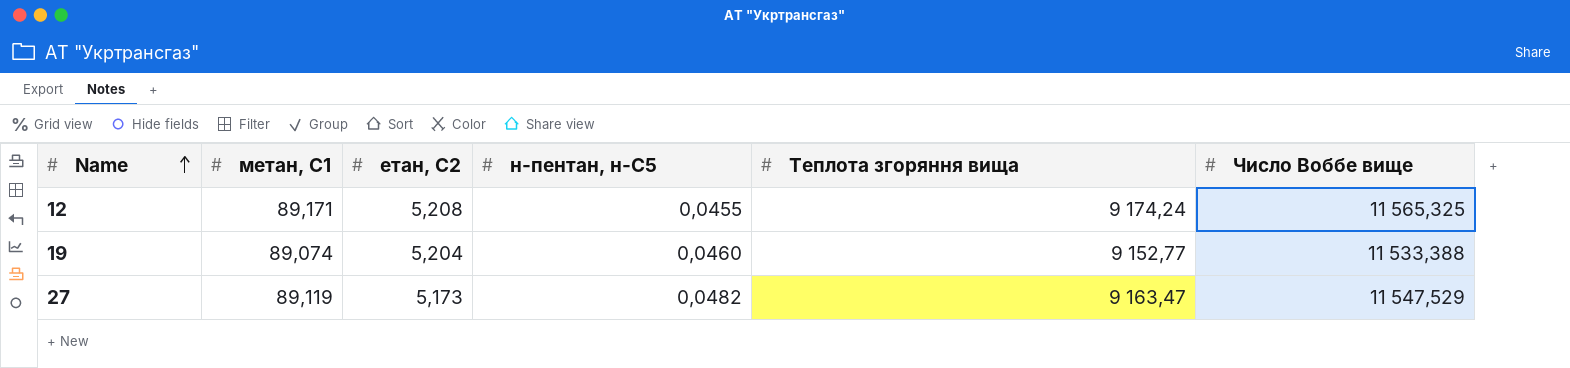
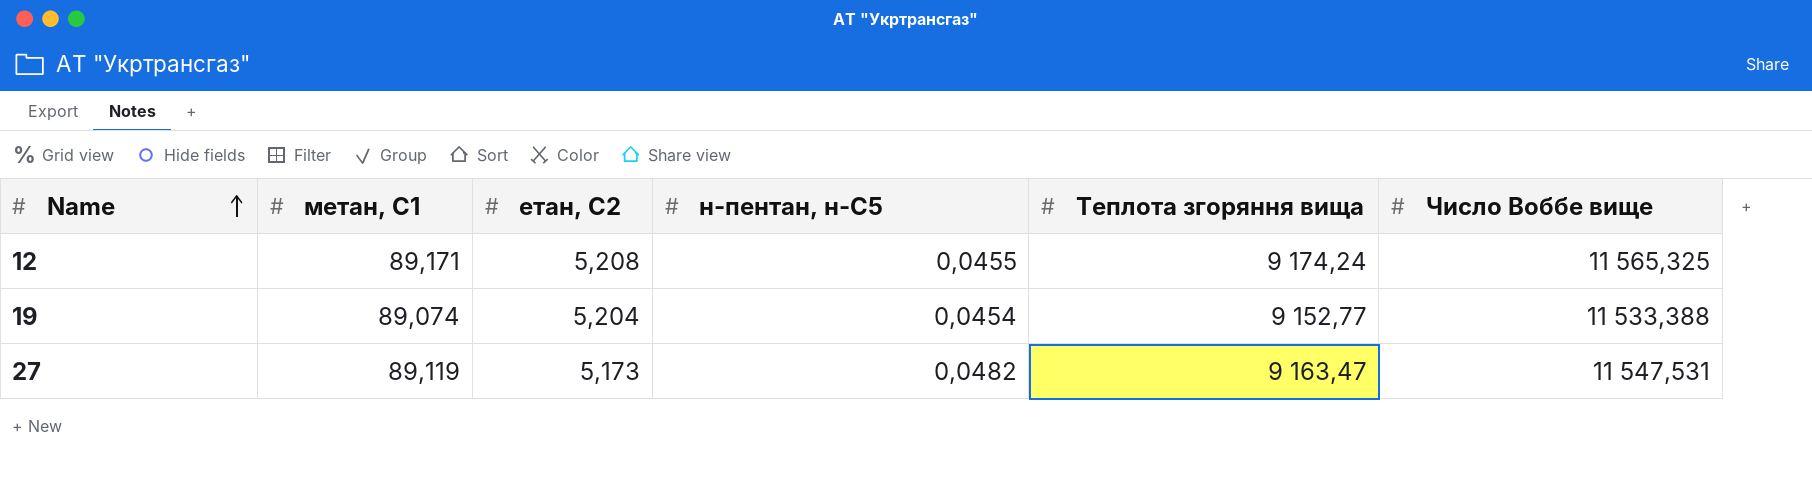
19 | н-пентан, н-С5: 0,0460 -> 0,0454
27 | Число Воббе вище: 11 547,529 -> 11 547,531

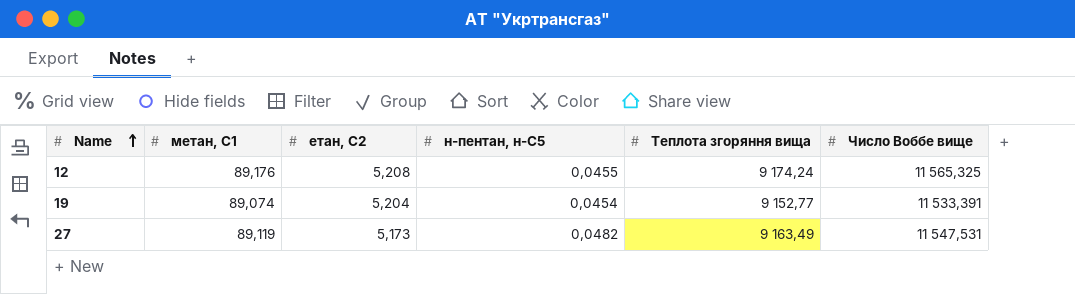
12 | метан, С1: 89,171 -> 89,176
19 | Число Воббе вище: 11 533,388 -> 11 533,391
27 | Теплота згоряння вища: 9 163,47 -> 9 163,49

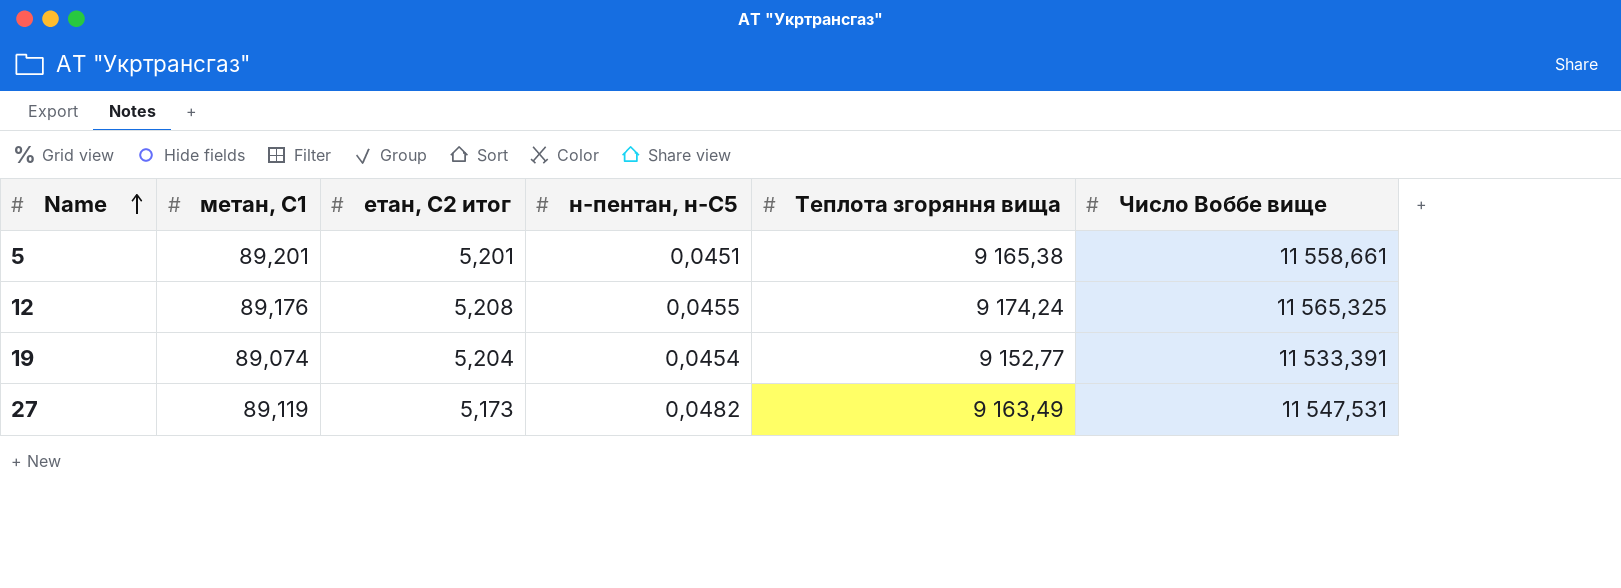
column name: етан, С2 -> етан, С2 итог
row 5: none -> 89,201 | 5,201 | 0,0451 | 9 165,38 | 11 558,661

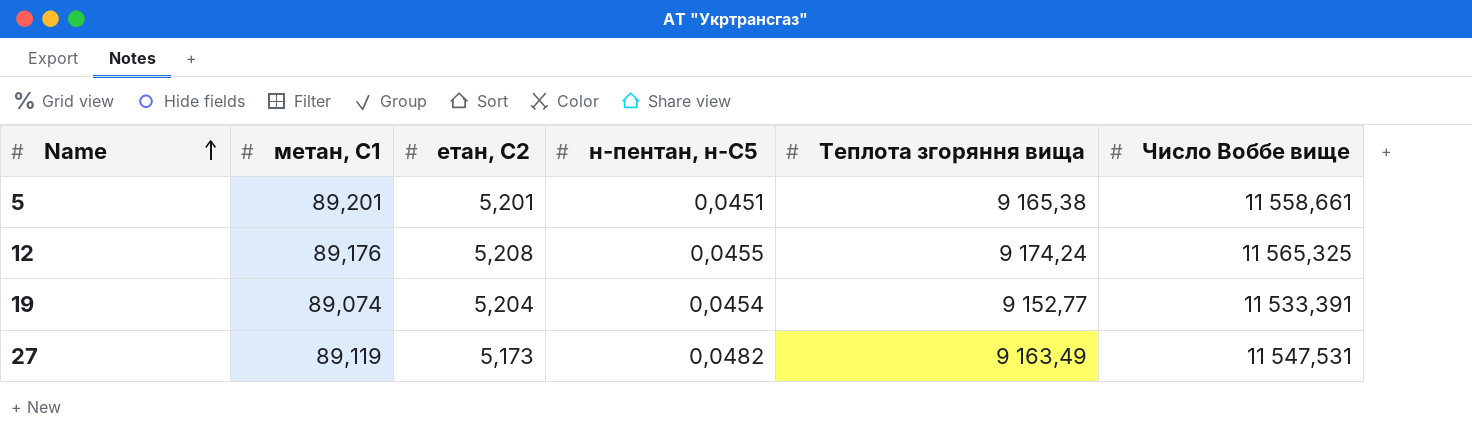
column name: етан, С2 итог -> етан, С2

